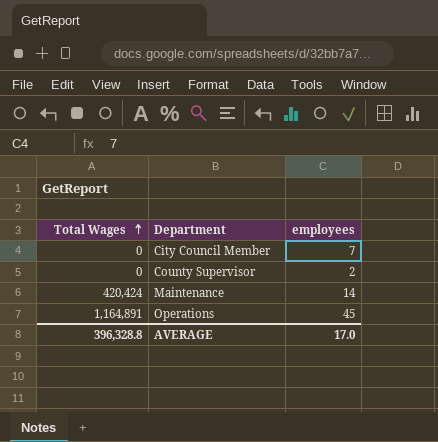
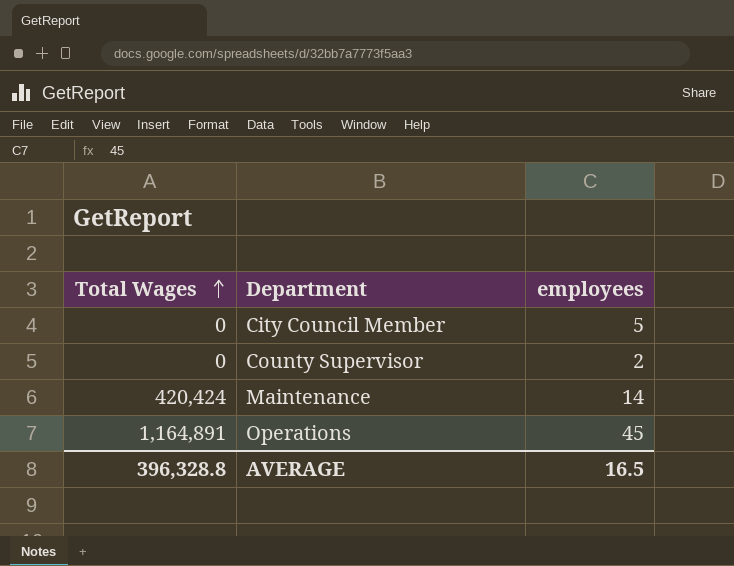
City Council Member | employees: 7 -> 5
AVERAGE | employees: 17.0 -> 16.5

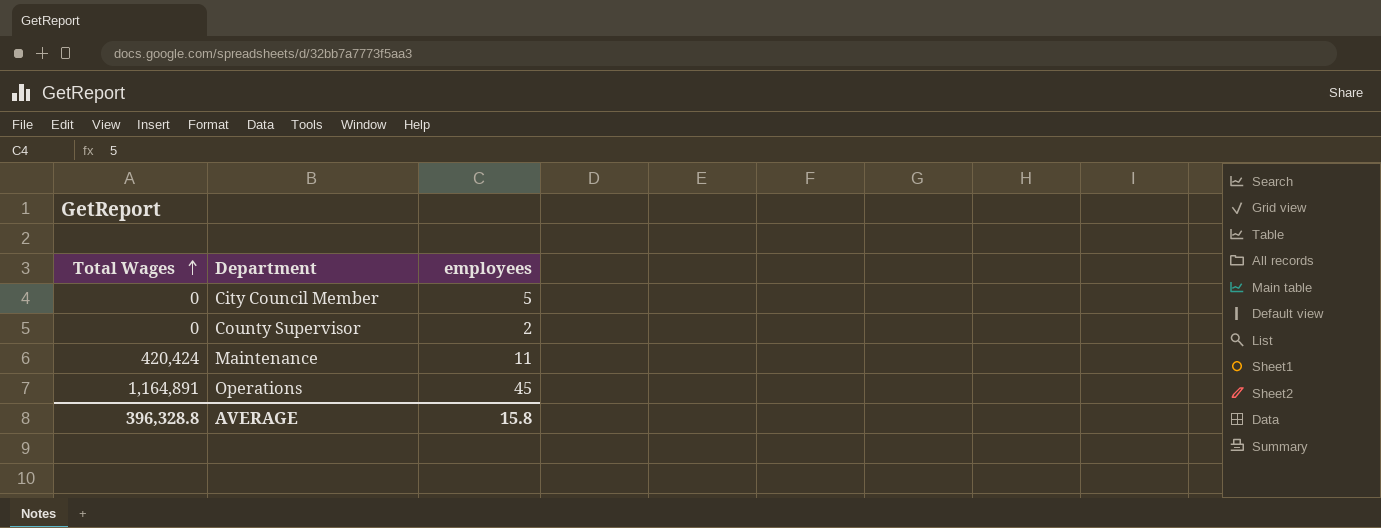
Maintenance | employees: 14 -> 11
AVERAGE | employees: 16.5 -> 15.8

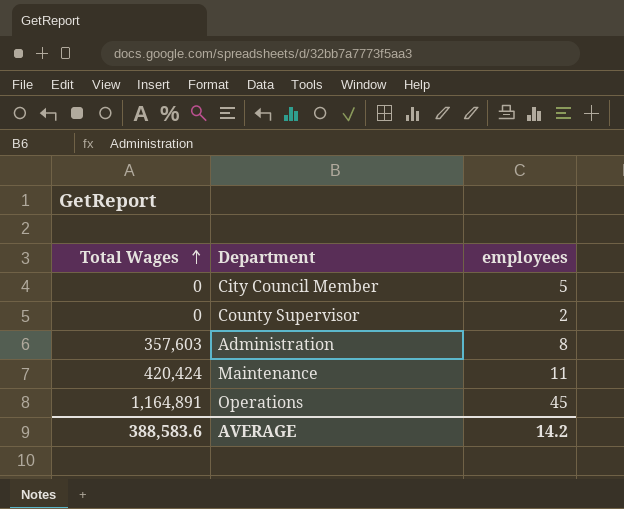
row Administration: none -> 357,603 | 8
AVERAGE | Total Wages: 396,328.8 -> 388,583.6
AVERAGE | employees: 15.8 -> 14.2

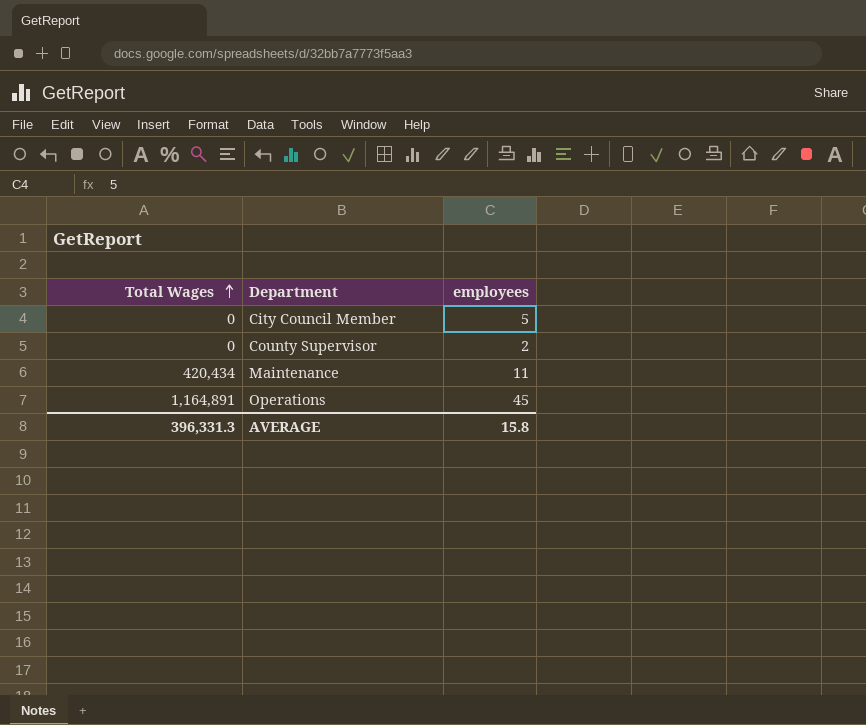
row Administration: 357,603 | 8 -> none
Maintenance | Total Wages: 420,424 -> 420,434
AVERAGE | Total Wages: 388,583.6 -> 396,331.3
AVERAGE | employees: 14.2 -> 15.8

